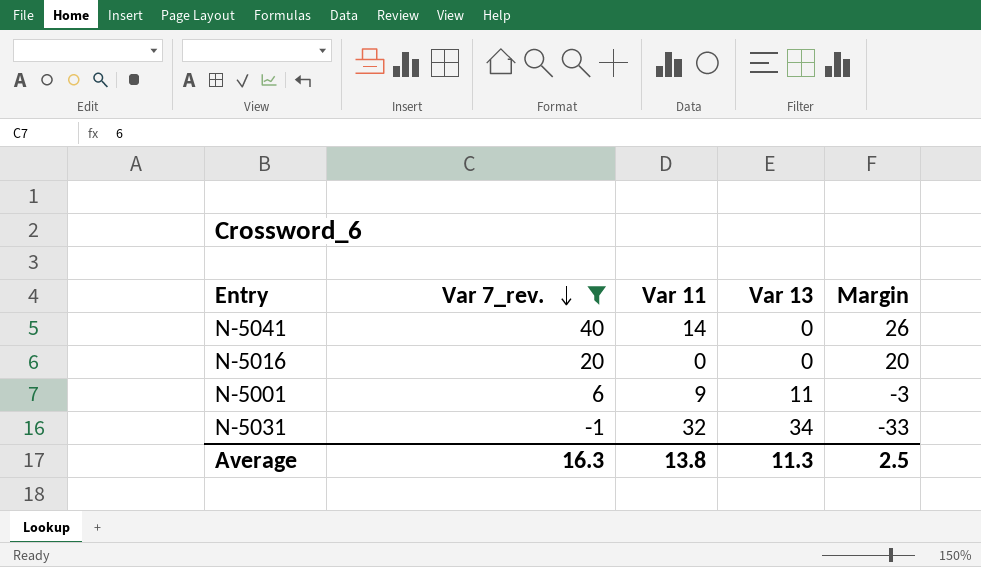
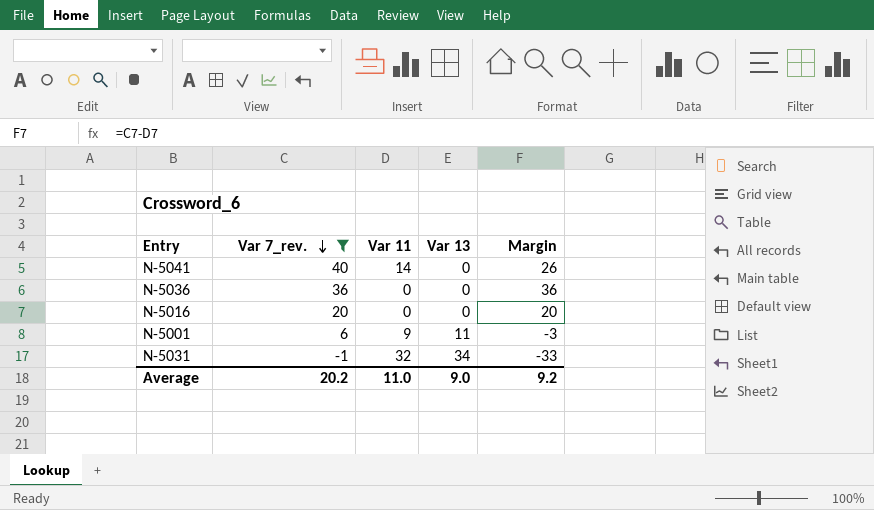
row N-5036: none -> 36 | 0 | 0 | 36
Average | Var 7_rev.: 16.3 -> 20.2
Average | Var 11: 13.8 -> 11.0
Average | Var 13: 11.3 -> 9.0
Average | Margin: 2.5 -> 9.2

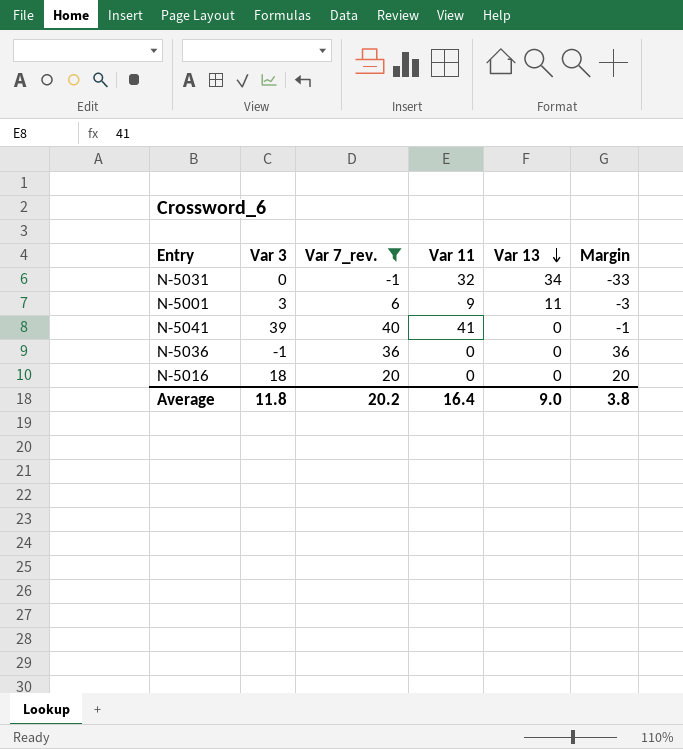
row order: Var 7_rev. descending -> Var 13 descending
column Var 3 | position: none -> 2
N-5041 | Var 11: 14 -> 41
N-5041 | Margin: 26 -> -1
Average | Var 11: 11.0 -> 16.4
Average | Margin: 9.2 -> 3.8

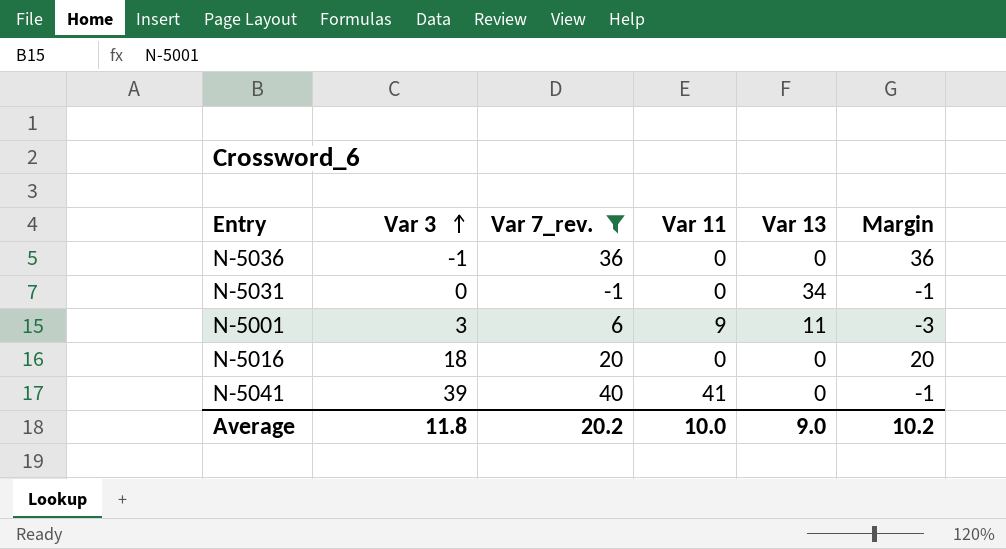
row order: Var 13 descending -> Var 3 ascending
N-5031 | Var 11: 32 -> 0
N-5031 | Margin: -33 -> -1
Average | Var 11: 16.4 -> 10.0
Average | Margin: 3.8 -> 10.2

